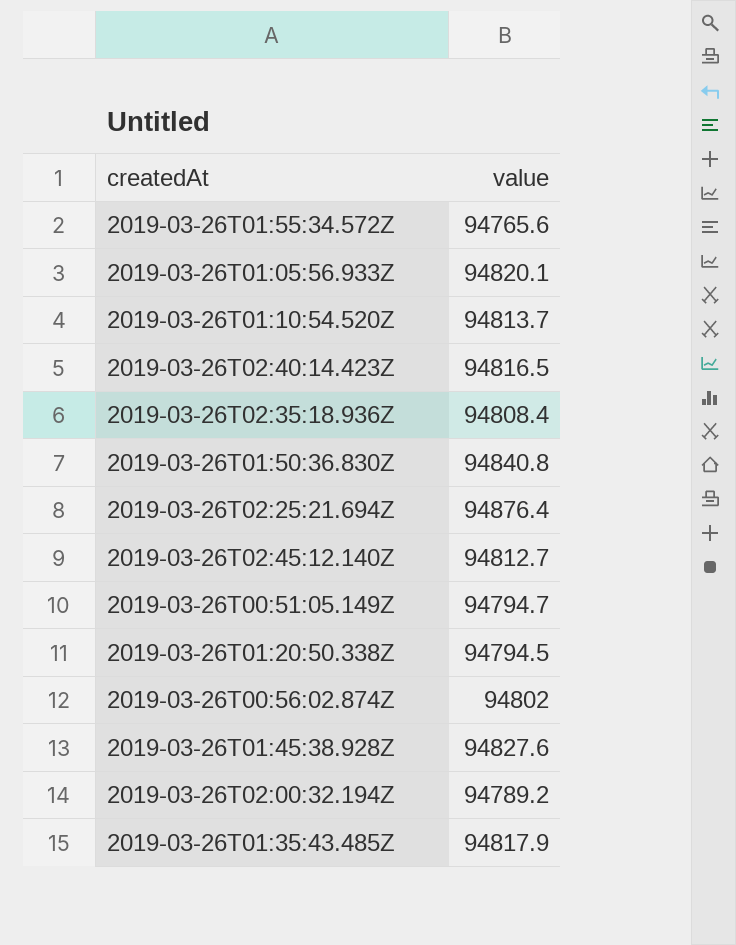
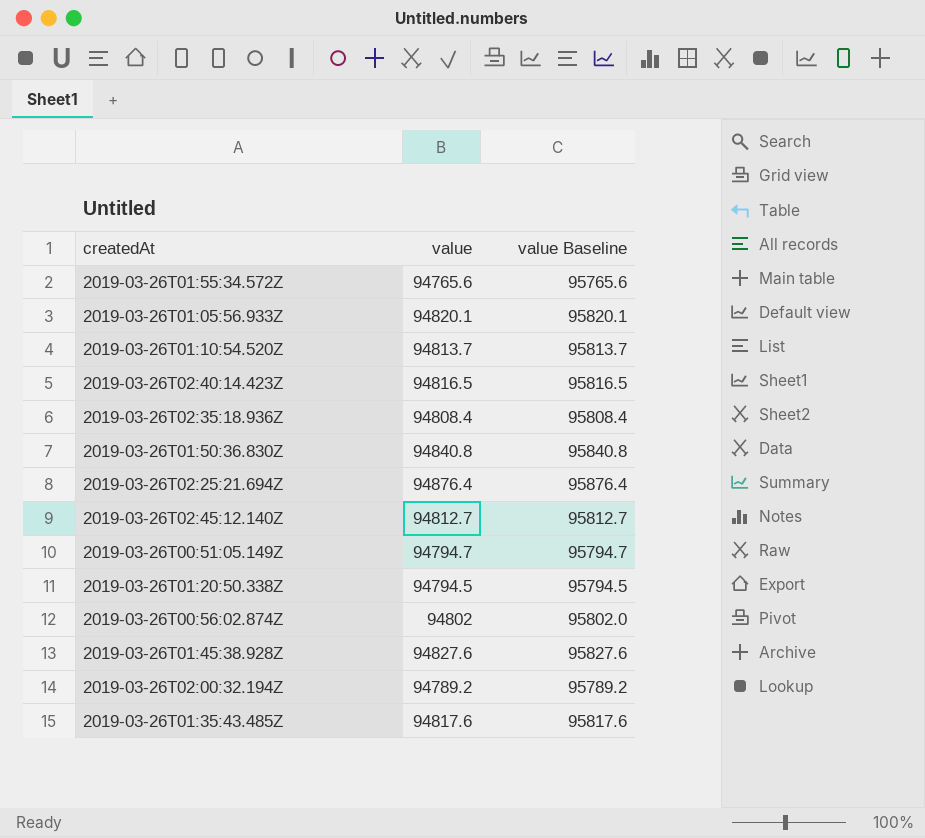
column value Baseline | formula: none -> [value] + 1000
2019-03-26T01:35:43.485Z | value: 94817.9 -> 94817.6

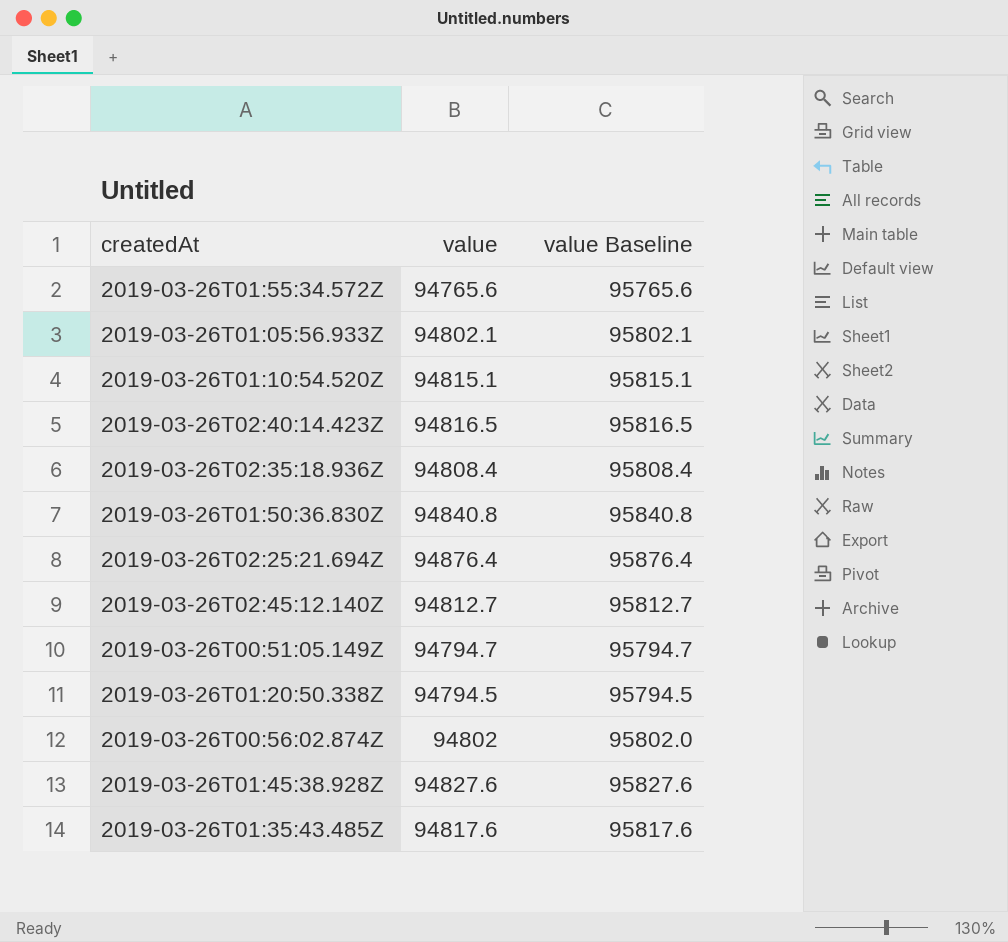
row 2019-03-26T02:00:32.194Z: 94789.2 | 95789.2 -> none
2019-03-26T01:05:56.933Z | value: 94820.1 -> 94802.1
2019-03-26T01:05:56.933Z | value Baseline: 95820.1 -> 95802.1
2019-03-26T01:10:54.520Z | value: 94813.7 -> 94815.1
2019-03-26T01:10:54.520Z | value Baseline: 95813.7 -> 95815.1

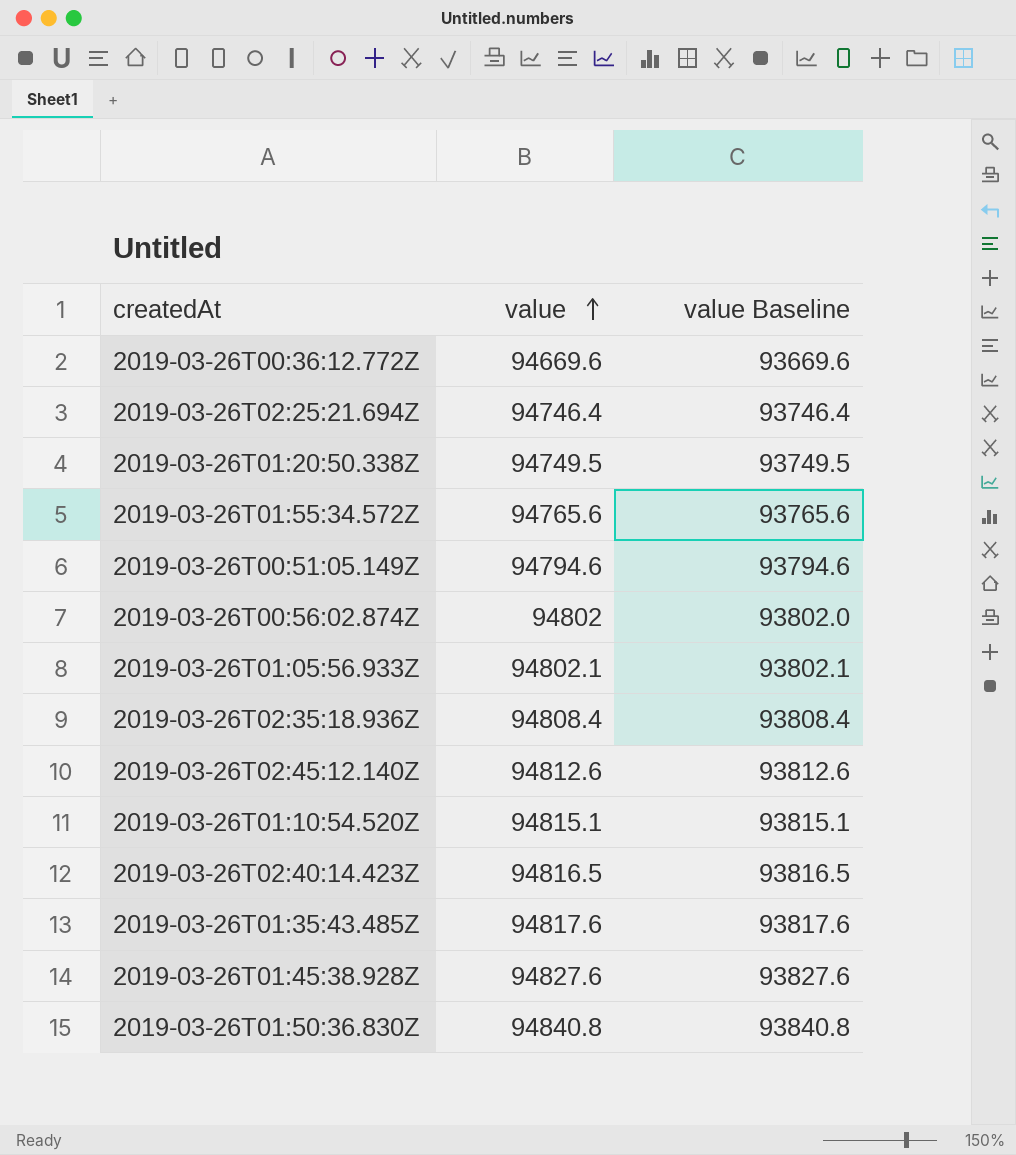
row order: none -> value ascending
column value Baseline | formula: [value] + 1000 -> [value] - 1000
row 2019-03-26T00:36:12.772Z: none -> 94669.6 | 93669.6
2019-03-26T02:25:21.694Z | value: 94876.4 -> 94746.4
2019-03-26T01:20:50.338Z | value: 94794.5 -> 94749.5
2019-03-26T00:51:05.149Z | value: 94794.7 -> 94794.6
2019-03-26T02:45:12.140Z | value: 94812.7 -> 94812.6

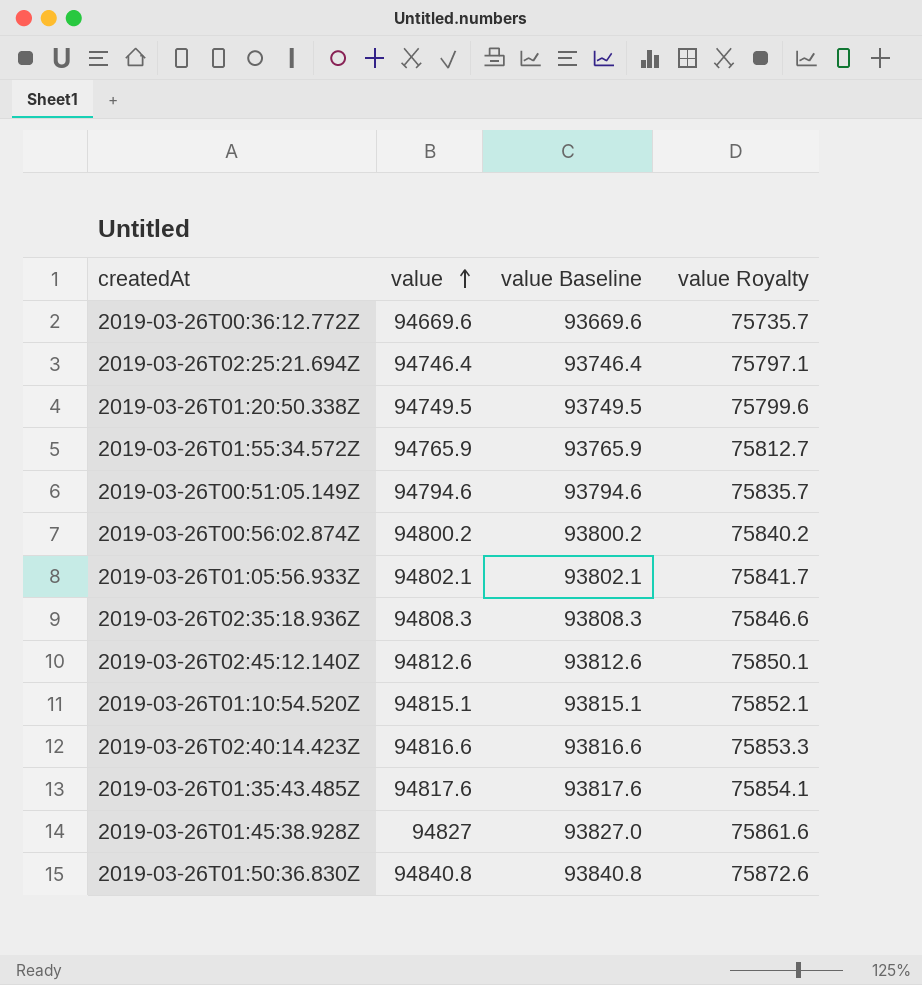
column value Royalty | formula: none -> [value] * 0.8
2019-03-26T01:55:34.572Z | value: 94765.6 -> 94765.9
2019-03-26T01:55:34.572Z | value Baseline: 93765.6 -> 93765.9
2019-03-26T00:56:02.874Z | value: 94802 -> 94800.2
2019-03-26T00:56:02.874Z | value Baseline: 93802.0 -> 93800.2
2019-03-26T02:35:18.936Z | value: 94808.4 -> 94808.3
2019-03-26T02:35:18.936Z | value Baseline: 93808.4 -> 93808.3
2019-03-26T02:40:14.423Z | value: 94816.5 -> 94816.6
2019-03-26T02:40:14.423Z | value Baseline: 93816.5 -> 93816.6
2019-03-26T01:45:38.928Z | value: 94827.6 -> 94827
2019-03-26T01:45:38.928Z | value Baseline: 93827.6 -> 93827.0

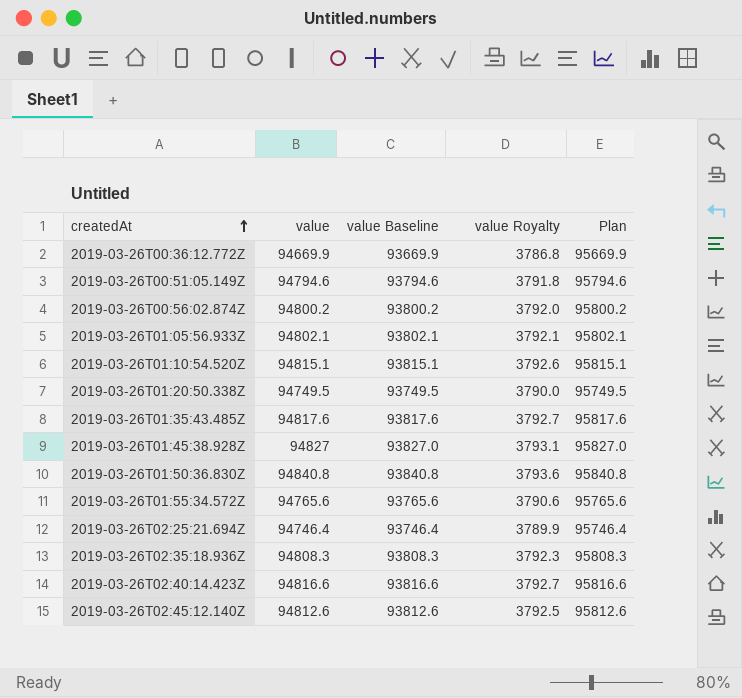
row order: value ascending -> createdAt ascending
column value Royalty | formula: [value] * 0.8 -> [value] * 0.04
column Plan | formula: none -> [value] + 1000
2019-03-26T00:36:12.772Z | value: 94669.6 -> 94669.9
2019-03-26T00:36:12.772Z | value Baseline: 93669.6 -> 93669.9
2019-03-26T01:55:34.572Z | value: 94765.9 -> 94765.6
2019-03-26T01:55:34.572Z | value Baseline: 93765.9 -> 93765.6

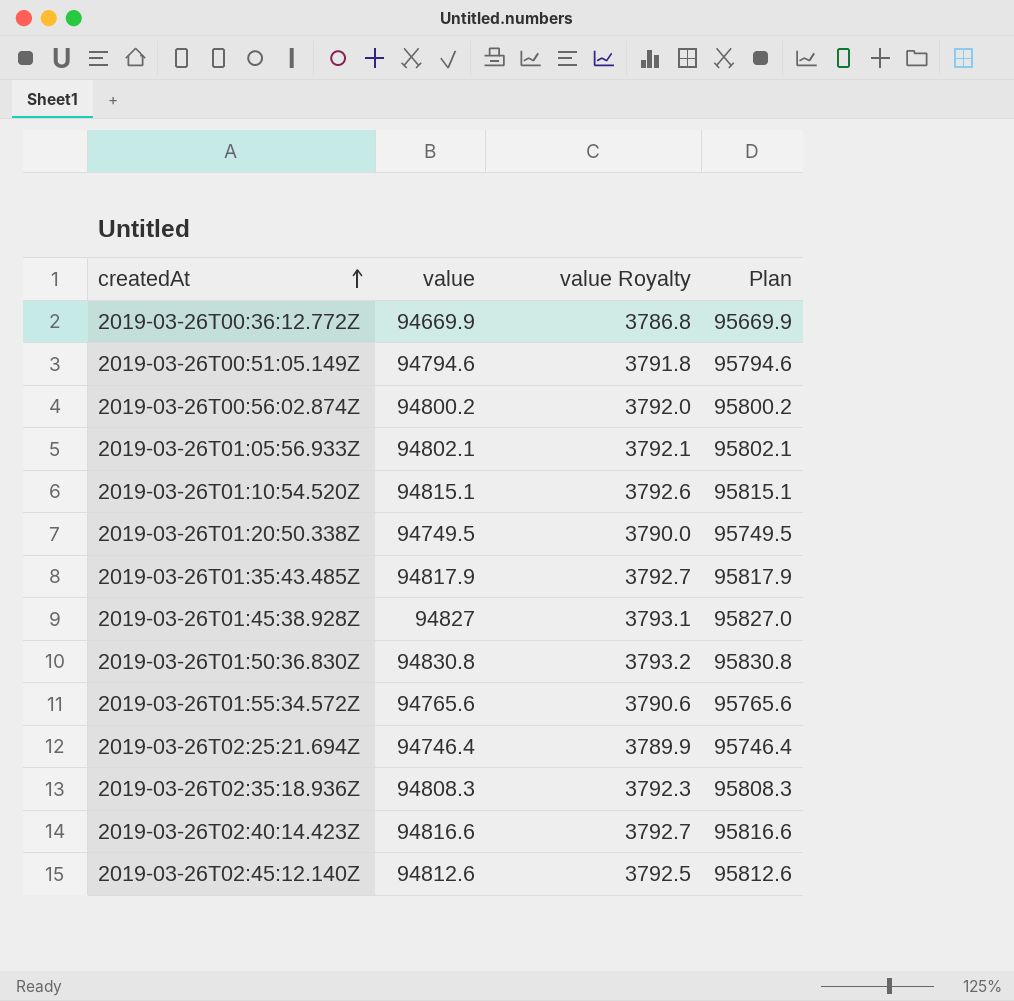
column value Baseline | formula: [value] - 1000 -> none
2019-03-26T01:35:43.485Z | value: 94817.6 -> 94817.9
2019-03-26T01:35:43.485Z | Plan: 95817.6 -> 95817.9
2019-03-26T01:50:36.830Z | value: 94840.8 -> 94830.8
2019-03-26T01:50:36.830Z | value Royalty: 3793.6 -> 3793.2
2019-03-26T01:50:36.830Z | Plan: 95840.8 -> 95830.8

